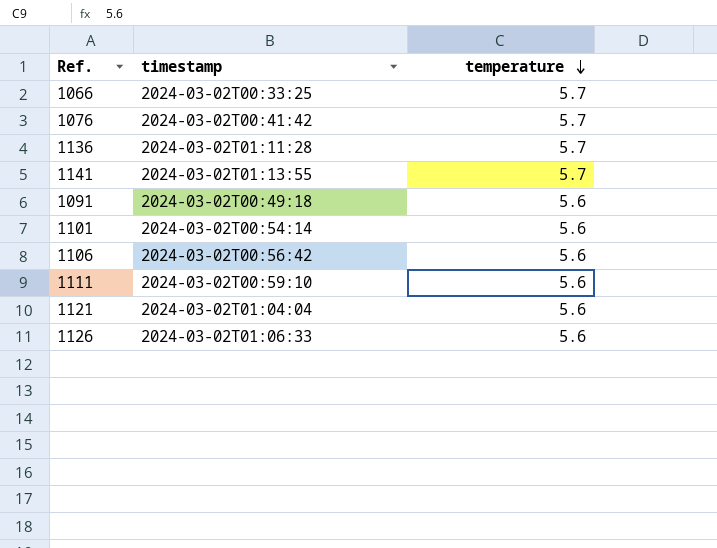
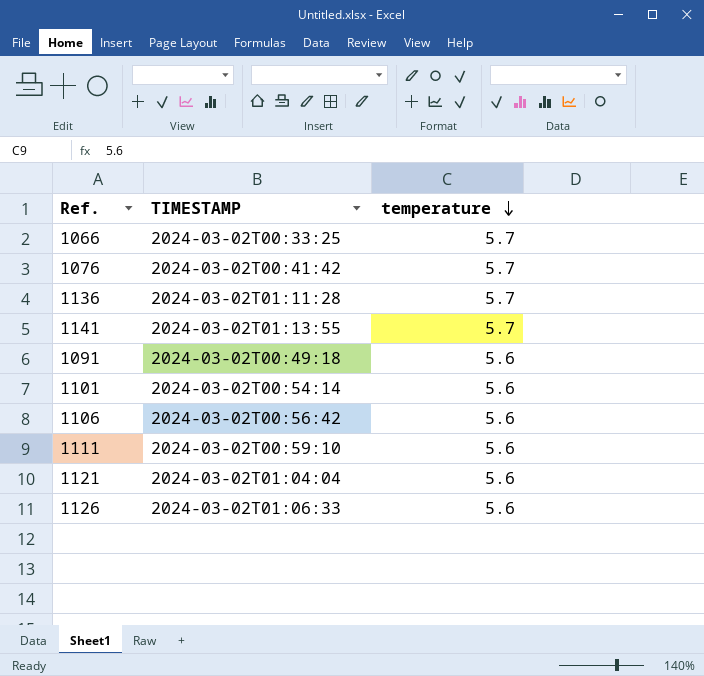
column name: timestamp -> TIMESTAMP

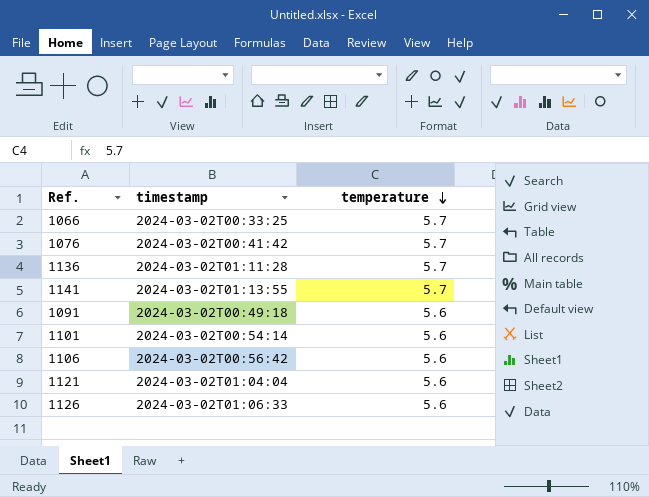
column name: TIMESTAMP -> timestamp
row 1111: 2024-03-02T00:59:10 | 5.6 -> none

